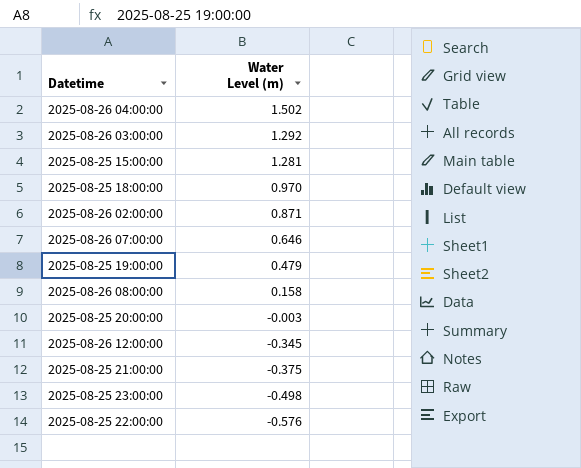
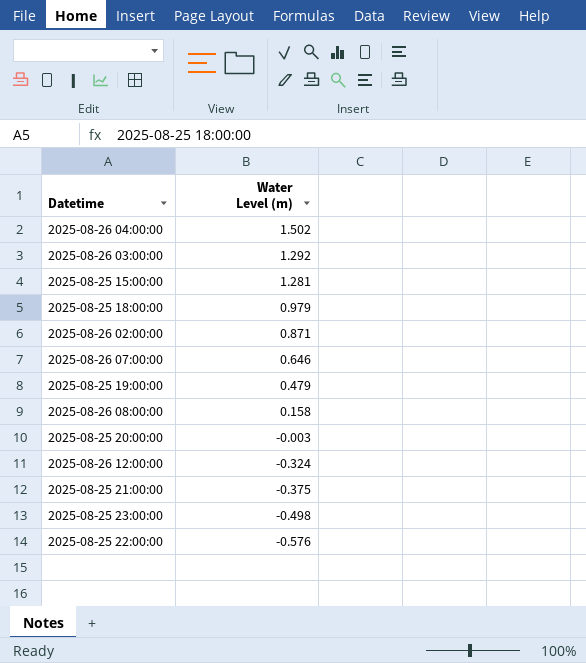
2025-08-25 18:00:00 | Water Level (m): 0.970 -> 0.979
2025-08-26 12:00:00 | Water Level (m): -0.345 -> -0.324

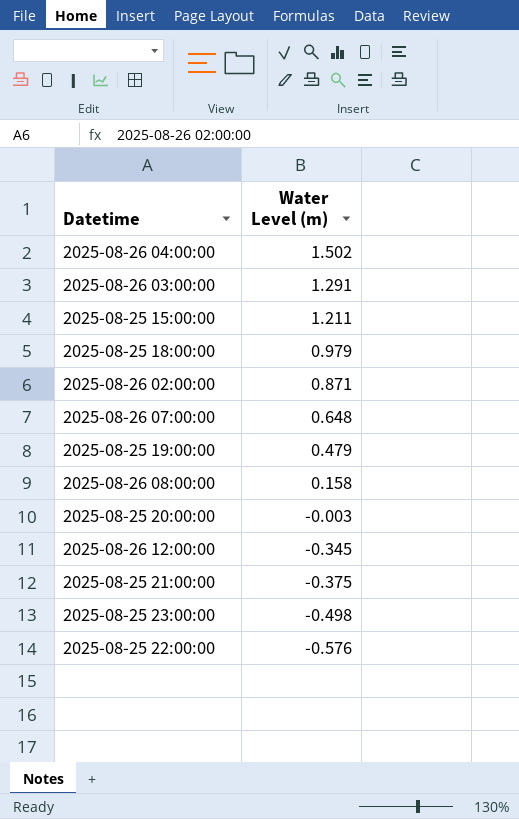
2025-08-26 03:00:00 | Water Level (m): 1.292 -> 1.291
2025-08-25 15:00:00 | Water Level (m): 1.281 -> 1.211
2025-08-26 07:00:00 | Water Level (m): 0.646 -> 0.648
2025-08-26 12:00:00 | Water Level (m): -0.324 -> -0.345

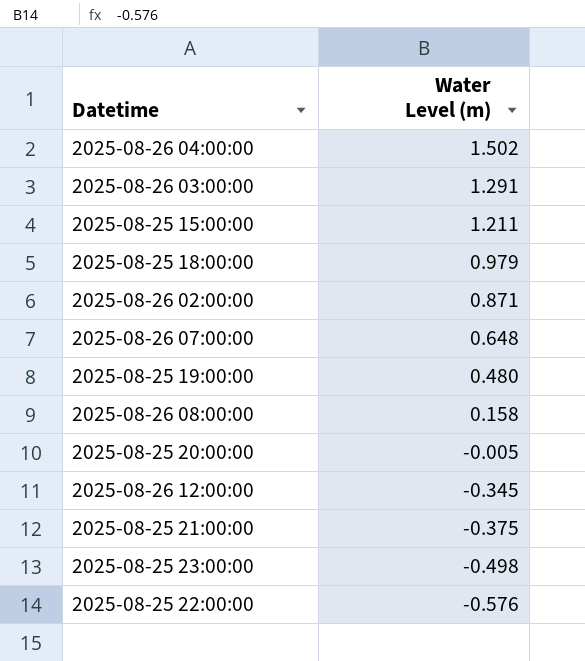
2025-08-25 19:00:00 | Water Level (m): 0.479 -> 0.480
2025-08-25 20:00:00 | Water Level (m): -0.003 -> -0.005

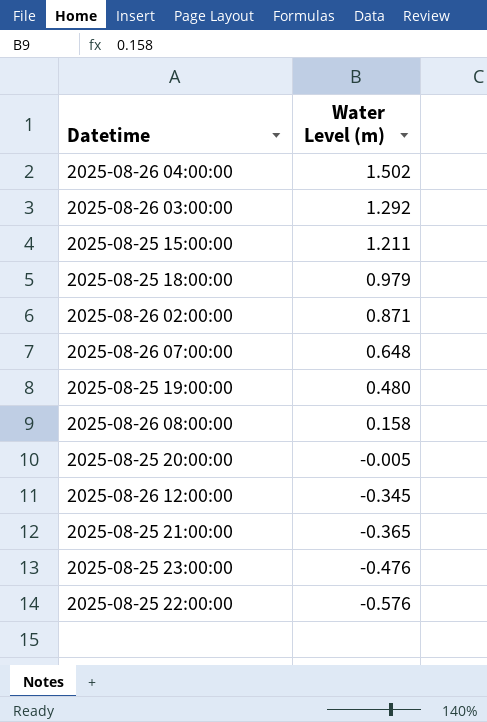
2025-08-26 03:00:00 | Water Level (m): 1.291 -> 1.292
2025-08-25 21:00:00 | Water Level (m): -0.375 -> -0.365
2025-08-25 23:00:00 | Water Level (m): -0.498 -> -0.476

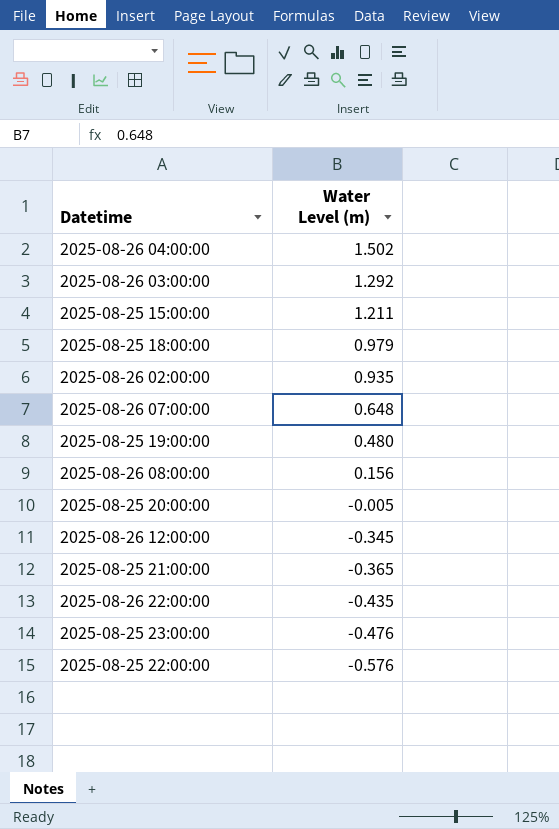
2025-08-26 02:00:00 | Water Level (m): 0.871 -> 0.935
2025-08-26 08:00:00 | Water Level (m): 0.158 -> 0.156
row 2025-08-26 22:00:00: none -> -0.435

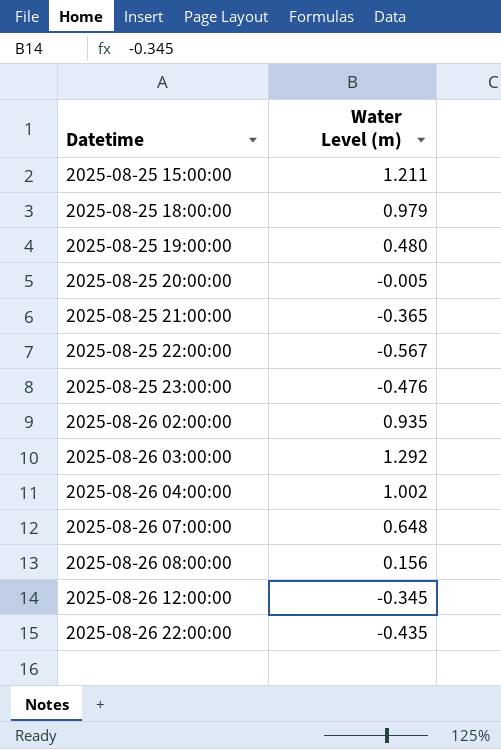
row order: Water Level (m) descending -> Datetime ascending
2025-08-25 22:00:00 | Water Level (m): -0.576 -> -0.567
2025-08-26 04:00:00 | Water Level (m): 1.502 -> 1.002

